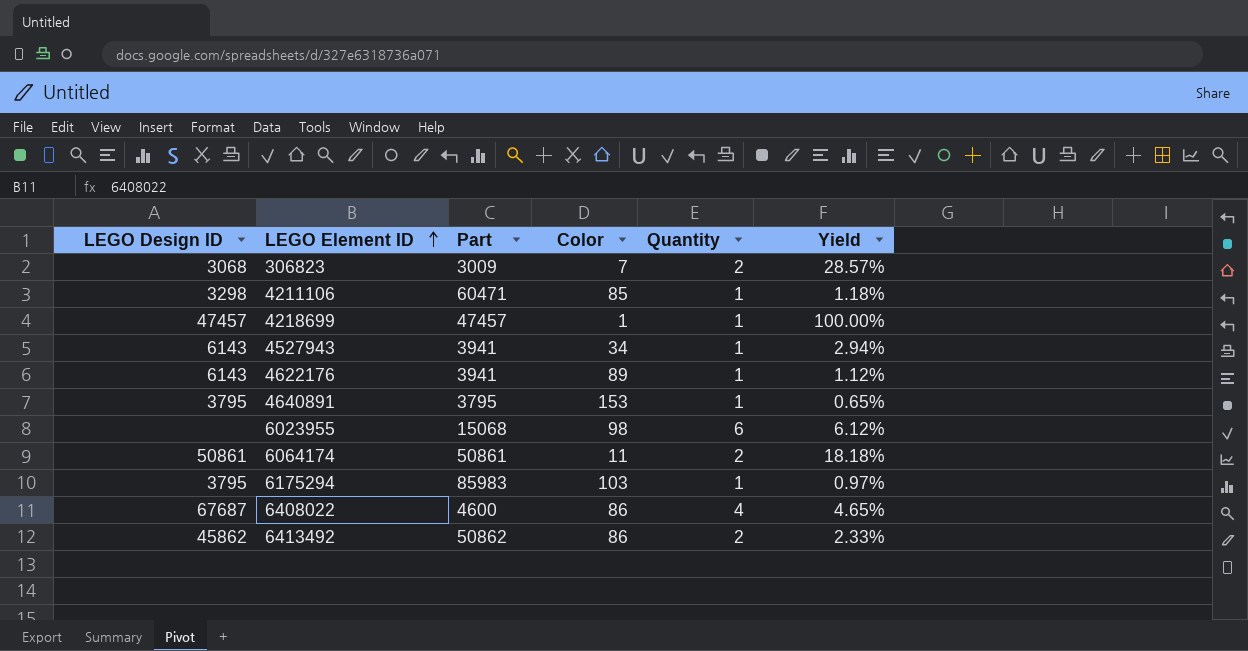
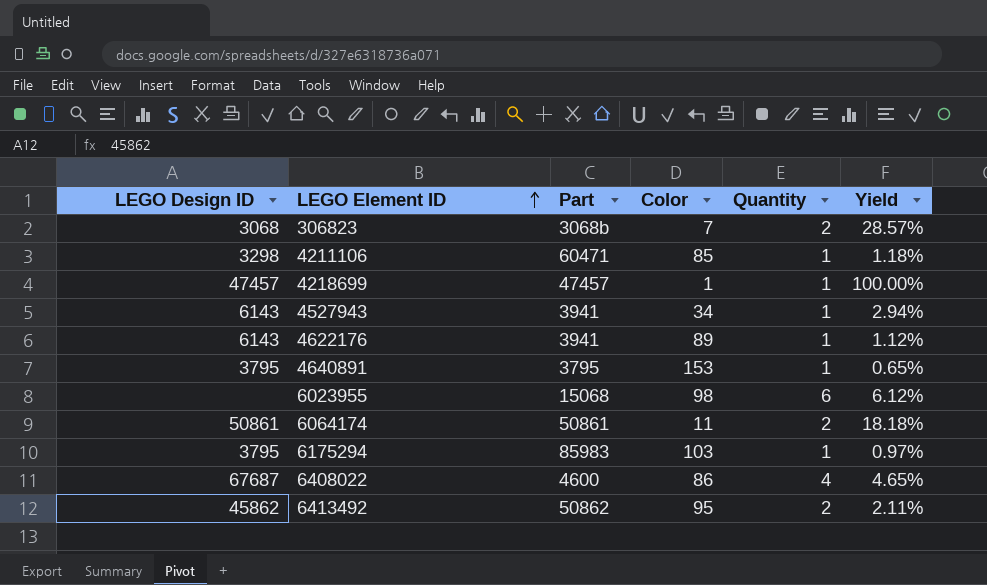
306823 | Part: 3009 -> 3068b
6413492 | Color: 86 -> 95
6413492 | Yield: 2.33% -> 2.11%

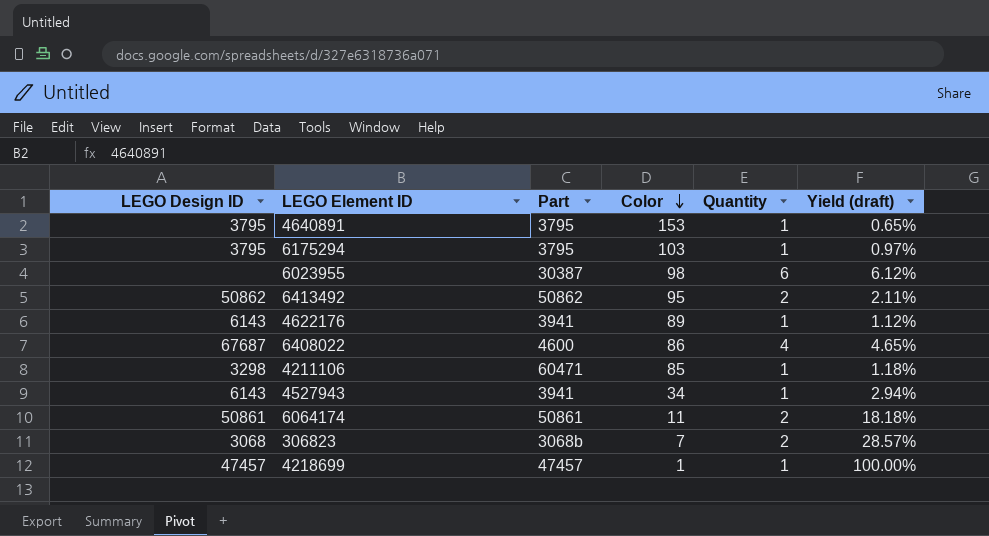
row order: LEGO Element ID ascending -> Color descending
column name: Yield -> Yield (draft)
6175294 | Part: 85983 -> 3795
6023955 | Part: 15068 -> 30387
6413492 | LEGO Design ID: 45862 -> 50862

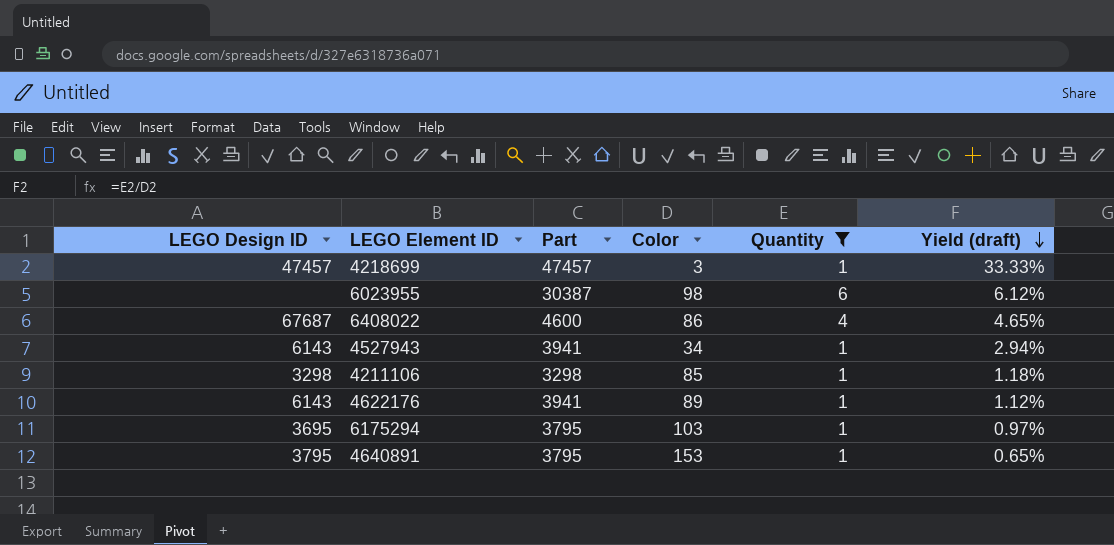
filter: none -> Quantity != 2
row order: Color descending -> Yield (draft) descending
4218699 | Color: 1 -> 3
4218699 | Yield (draft): 100.00% -> 33.33%
4211106 | Part: 60471 -> 3298
6175294 | LEGO Design ID: 3795 -> 3695

